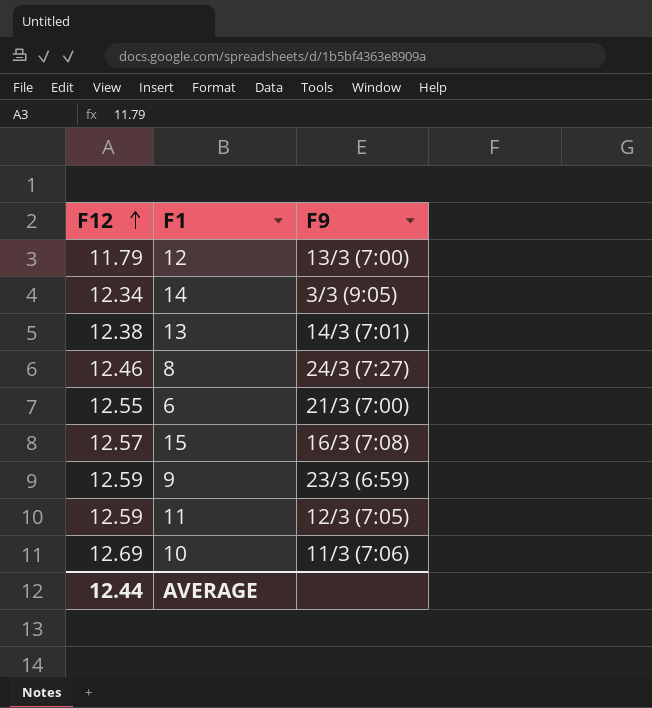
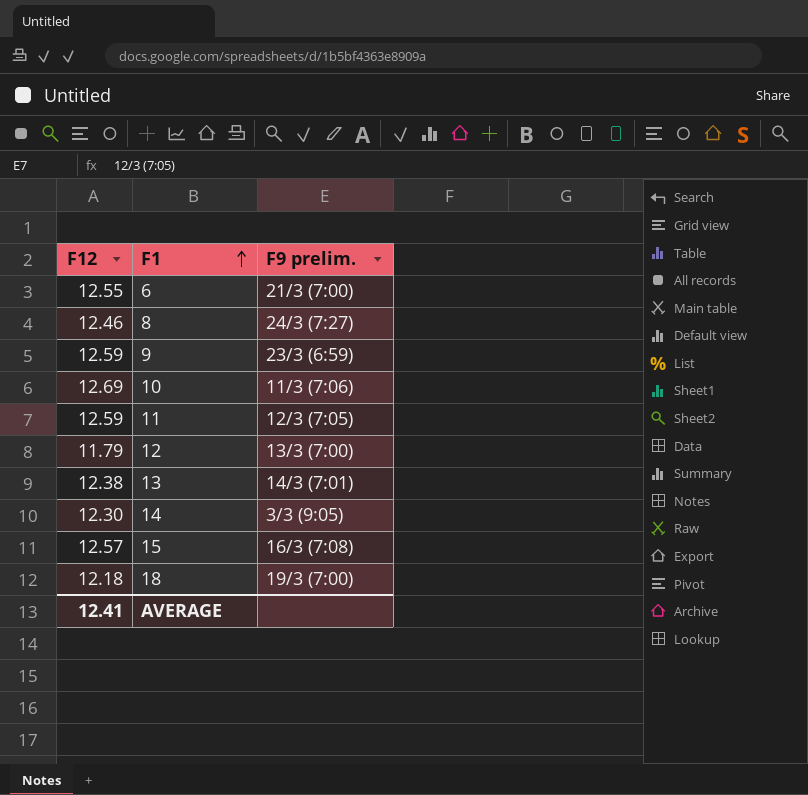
row order: F12 ascending -> F1 ascending
column name: F9 -> F9 prelim.
14 | F12: 12.34 -> 12.30
row 18: none -> 12.18 | 19/3 (7:00)
AVERAGE | F12: 12.44 -> 12.41

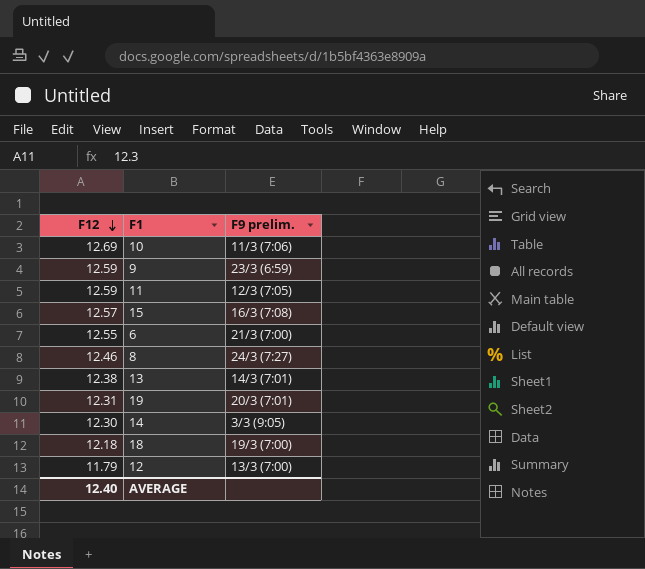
row order: F1 ascending -> F12 descending
row 19: none -> 12.31 | 20/3 (7:01)
AVERAGE | F12: 12.41 -> 12.40

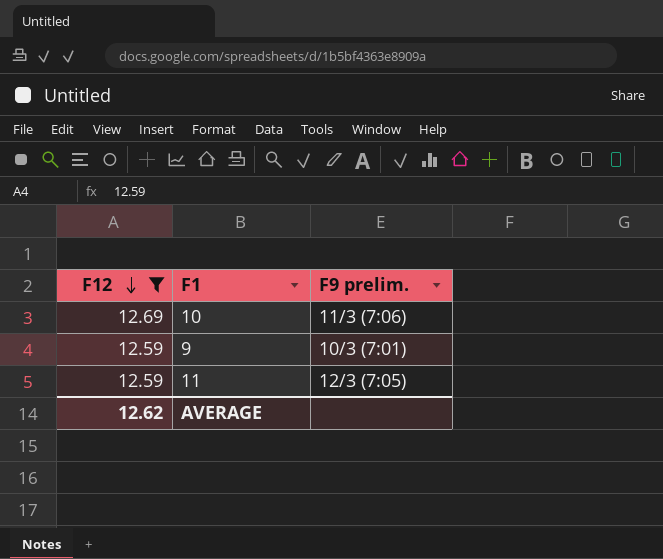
filter: none -> F12 >= 12.59
9 | F9 prelim.: 23/3 (6:59) -> 10/3 (7:01)
AVERAGE | F12: 12.40 -> 12.62

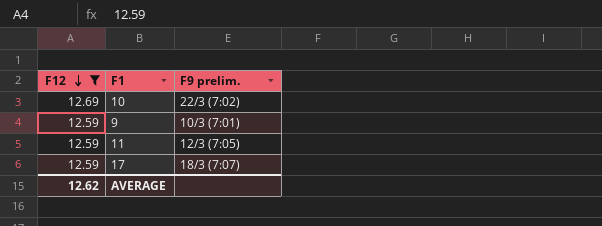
10 | F9 prelim.: 11/3 (7:06) -> 22/3 (7:02)
row 17: none -> 12.59 | 18/3 (7:07)

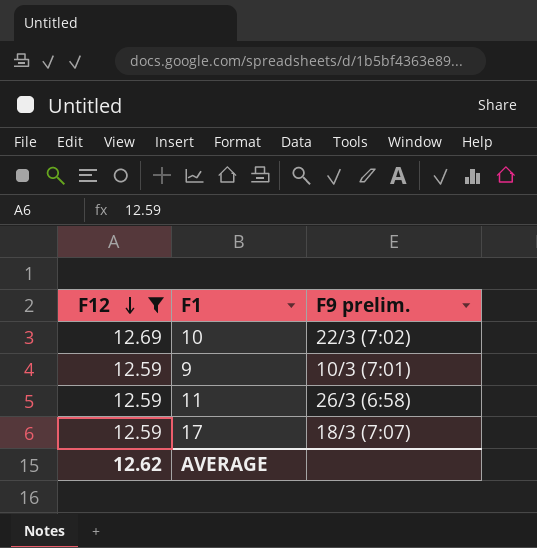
11 | F9 prelim.: 12/3 (7:05) -> 26/3 (6:58)

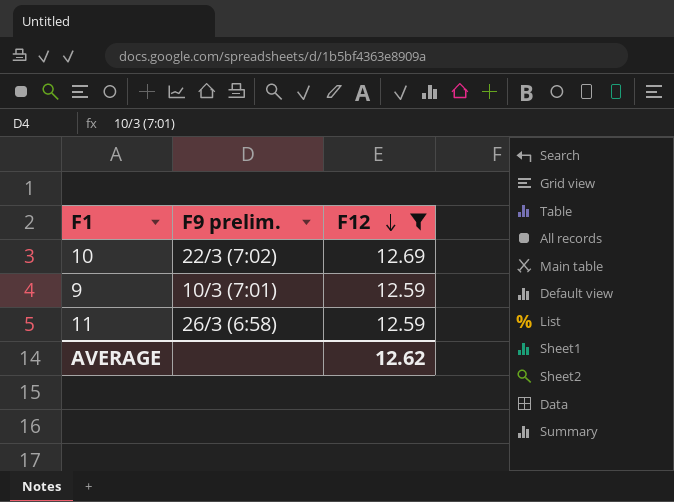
column F12 | position: 1 -> 3
row 17: 12.59 | 18/3 (7:07) -> none

